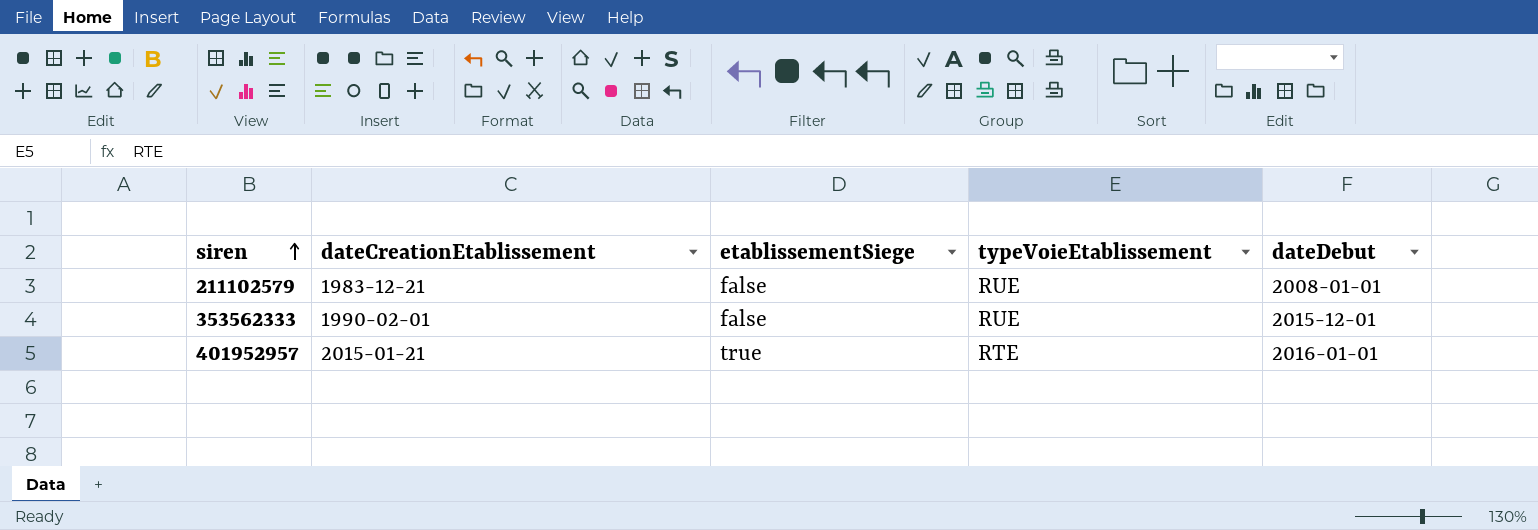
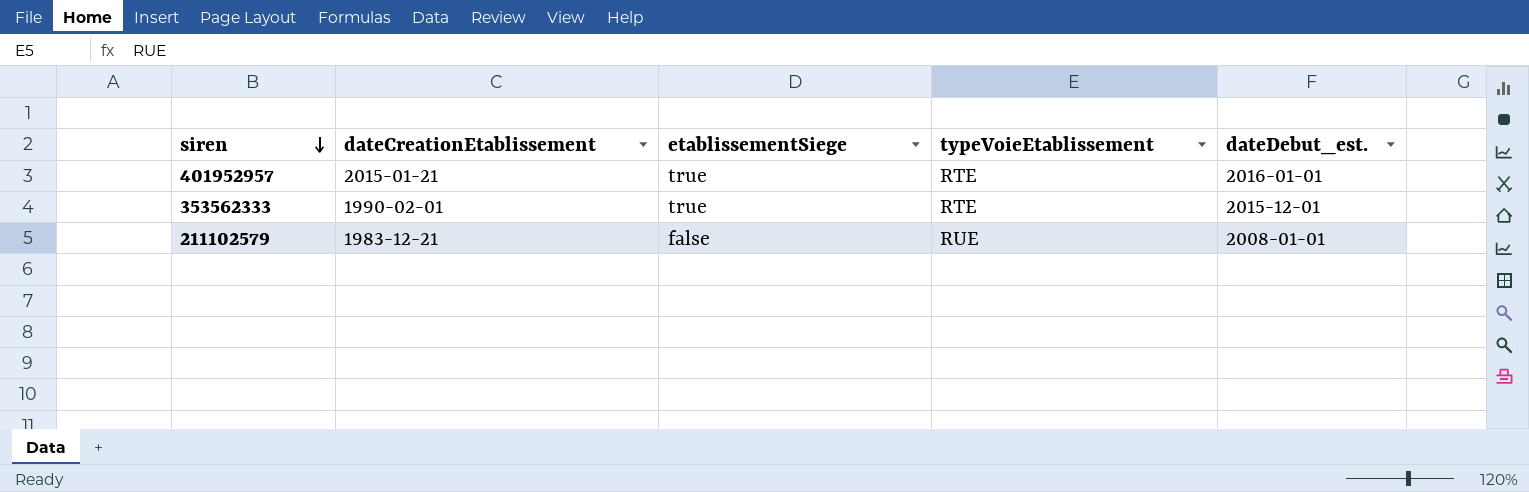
row order: siren ascending -> siren descending
column name: dateDebut -> dateDebut_est.
353562333 | etablissementSiege: false -> true
353562333 | typeVoieEtablissement: RUE -> RTE

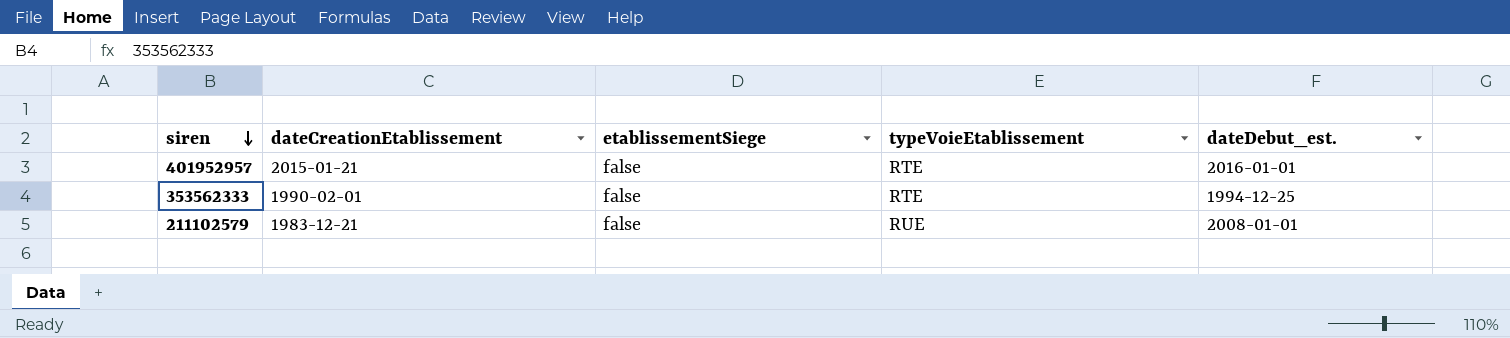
401952957 | etablissementSiege: true -> false
353562333 | etablissementSiege: true -> false
353562333 | dateDebut_est.: 2015-12-01 -> 1994-12-25

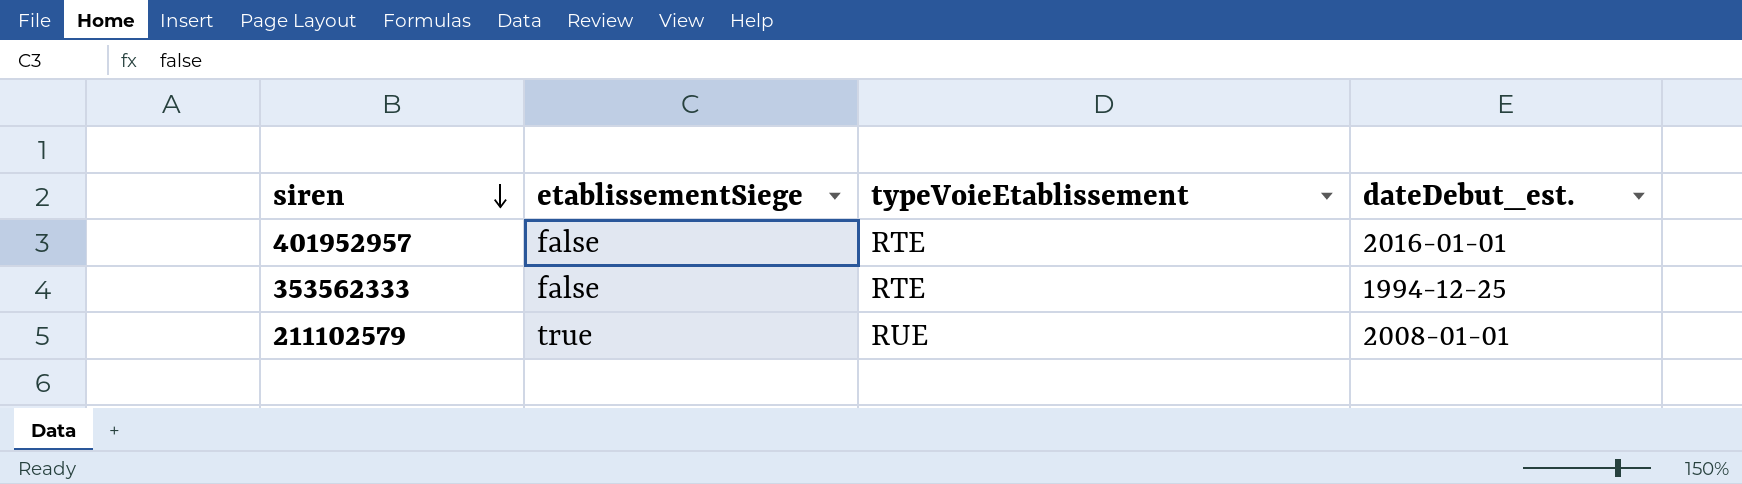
column dateCreationEtablissement | position: 2 -> none
211102579 | etablissementSiege: false -> true

